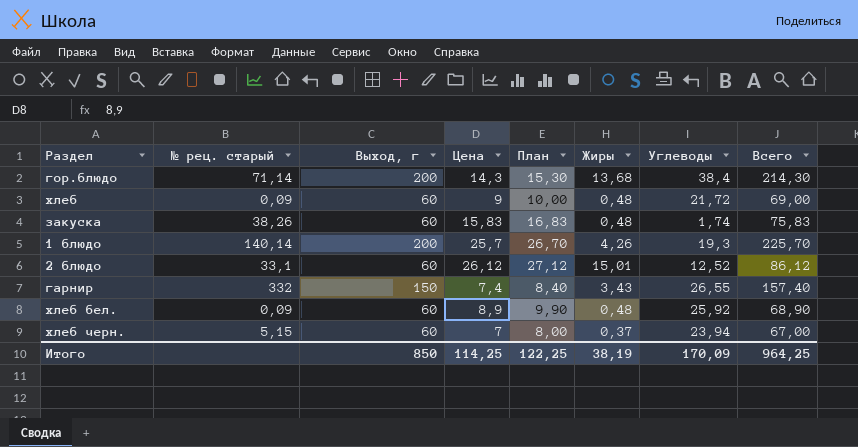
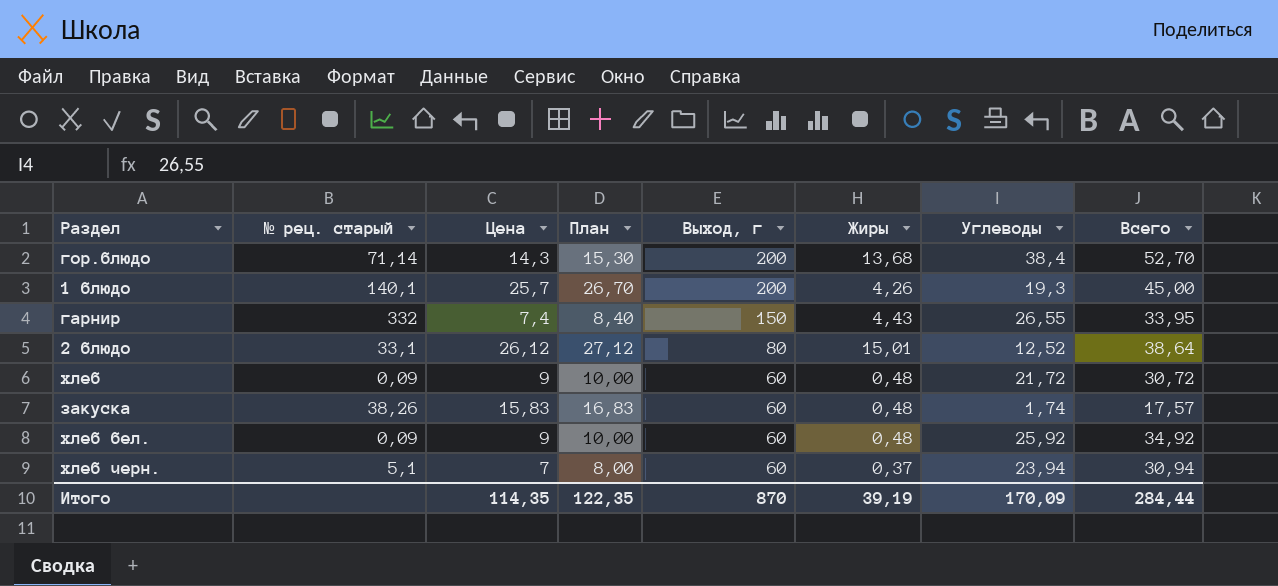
row order: none -> Выход, г descending
column Выход, г | position: 3 -> 5
column Всего | formula: [Выход, г] + [Цена] -> [Цена] + [Углеводы]
1 блюдо | № рец. старый: 140,14 -> 140,1
гарнир | Жиры: 3,43 -> 4,43
2 блюдо | Выход, г: 60 -> 80
хлеб бел. | Цена: 8,9 -> 9
хлеб бел. | План: 9,90 -> 10,00
хлеб черн. | № рец. старый: 5,15 -> 5,1
Итого | Цена: 114,25 -> 114,35
Итого | План: 122,25 -> 122,35
Итого | Выход, г: 850 -> 870
Итого | Жиры: 38,19 -> 39,19
Итого | Всего: 964,25 -> 284,44

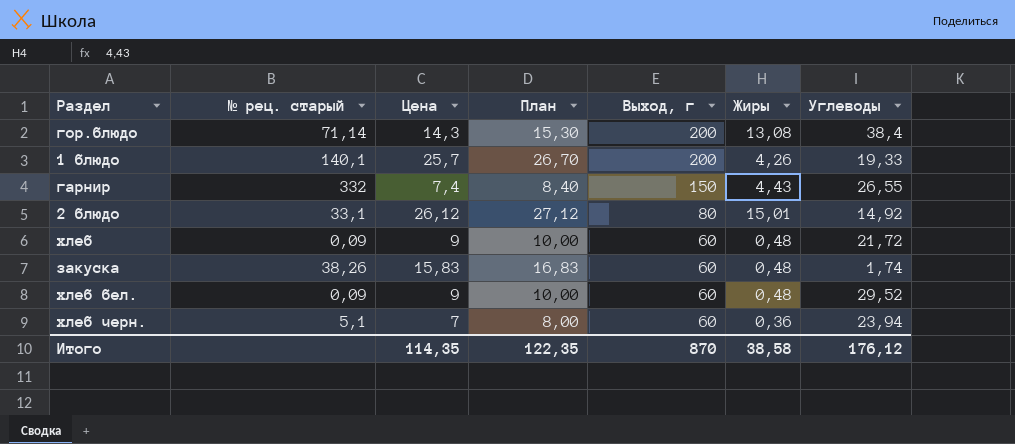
column Всего | formula: [Цена] + [Углеводы] -> none
гор.блюдо | Жиры: 13,68 -> 13,08
1 блюдо | Углеводы: 19,3 -> 19,33
2 блюдо | Углеводы: 12,52 -> 14,92
хлеб бел. | Углеводы: 25,92 -> 29,52
хлеб черн. | Жиры: 0,37 -> 0,36
Итого | Жиры: 39,19 -> 38,58
Итого | Углеводы: 170,09 -> 176,12

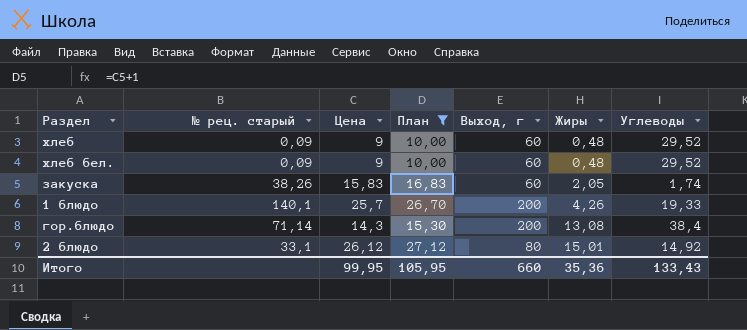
filter: none -> План >= 10,00
row order: Выход, г descending -> Жиры ascending
хлеб | Углеводы: 21,72 -> 29,52
закуска | Жиры: 0,48 -> 2,05
Итого | Цена: 114,35 -> 99,95
Итого | План: 122,35 -> 105,95
Итого | Выход, г: 870 -> 660
Итого | Жиры: 38,58 -> 35,36
Итого | Углеводы: 176,12 -> 133,43

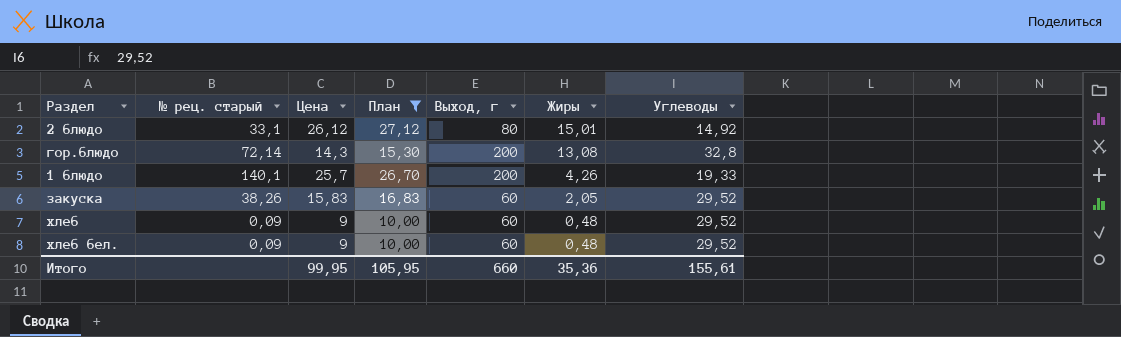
row order: Жиры ascending -> Жиры descending
гор.блюдо | № рец. старый: 71,14 -> 72,14
гор.блюдо | Углеводы: 38,4 -> 32,8
закуска | Углеводы: 1,74 -> 29,52
Итого | Углеводы: 133,43 -> 155,61

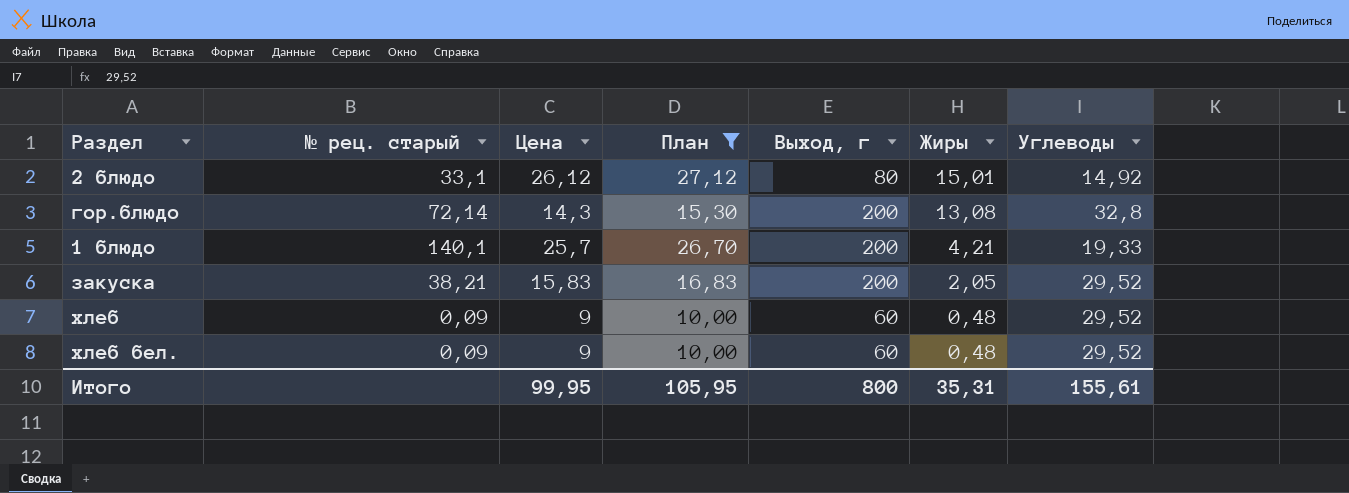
1 блюдо | Жиры: 4,26 -> 4,21
закуска | № рец. старый: 38,26 -> 38,21
закуска | Выход, г: 60 -> 200
Итого | Выход, г: 660 -> 800
Итого | Жиры: 35,36 -> 35,31

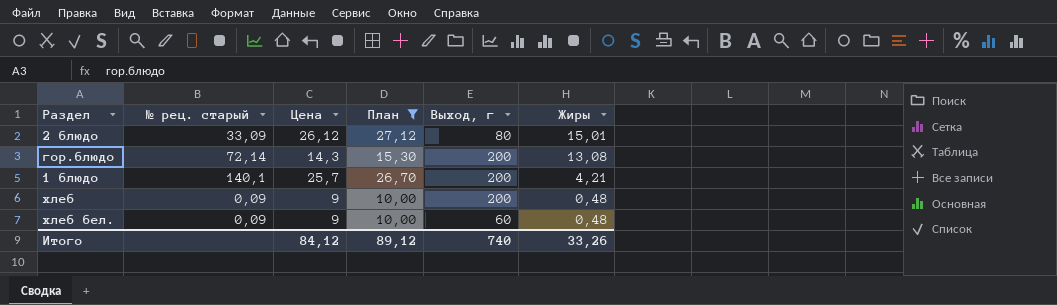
column Углеводы | position: 7 -> none
row закуска: 38,21 | 15,83 | 16,83 | 200 | 2,05 | 29,52 -> none
2 блюдо | № рец. старый: 33,1 -> 33,09
хлеб | Выход, г: 60 -> 200
Итого | Цена: 99,95 -> 84,12
Итого | План: 105,95 -> 89,12
Итого | Выход, г: 800 -> 740
Итого | Жиры: 35,31 -> 33,26

